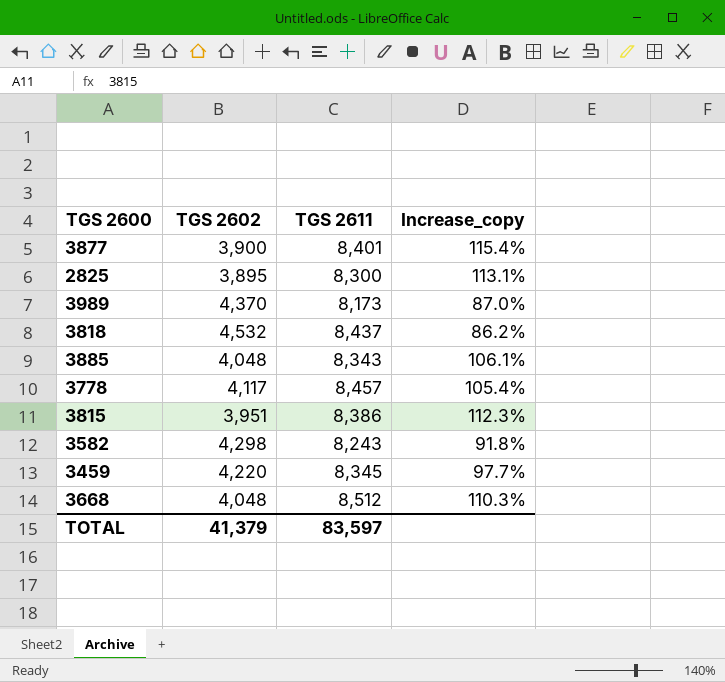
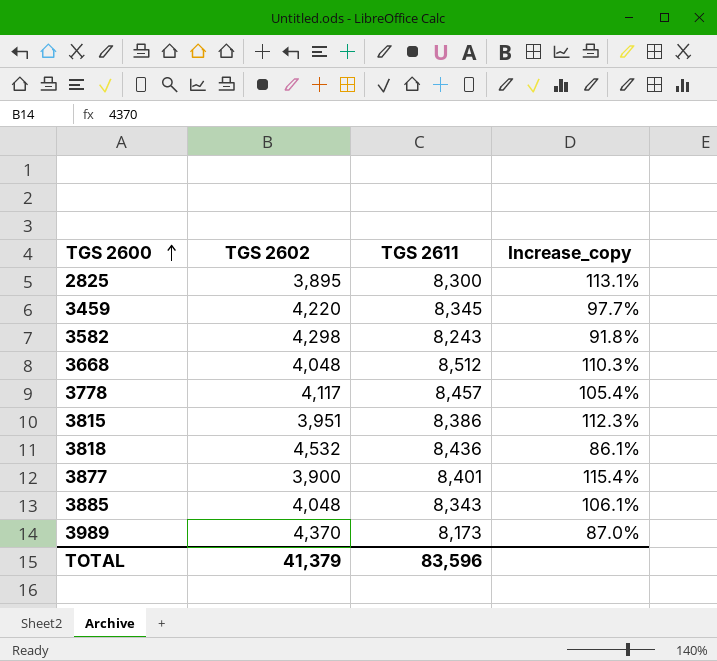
row order: none -> TGS 2600 ascending
3818 | TGS 2611: 8,437 -> 8,436
3818 | Increase_copy: 86.2% -> 86.1%
TOTAL | TGS 2611: 83,597 -> 83,596

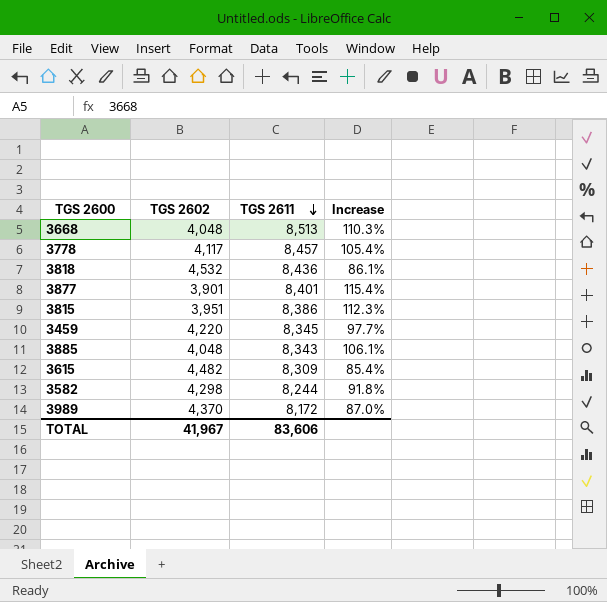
row order: TGS 2600 ascending -> TGS 2611 descending
column name: Increase_copy -> Increase
row 2825: 3,895 | 8,300 | 113.1% -> none
3668 | TGS 2611: 8,512 -> 8,513
3877 | TGS 2602: 3,900 -> 3,901
row 3615: none -> 4,482 | 8,309 | 85.4%
3582 | TGS 2611: 8,243 -> 8,244
3989 | TGS 2611: 8,173 -> 8,172
TOTAL | TGS 2602: 41,379 -> 41,967
TOTAL | TGS 2611: 83,596 -> 83,606

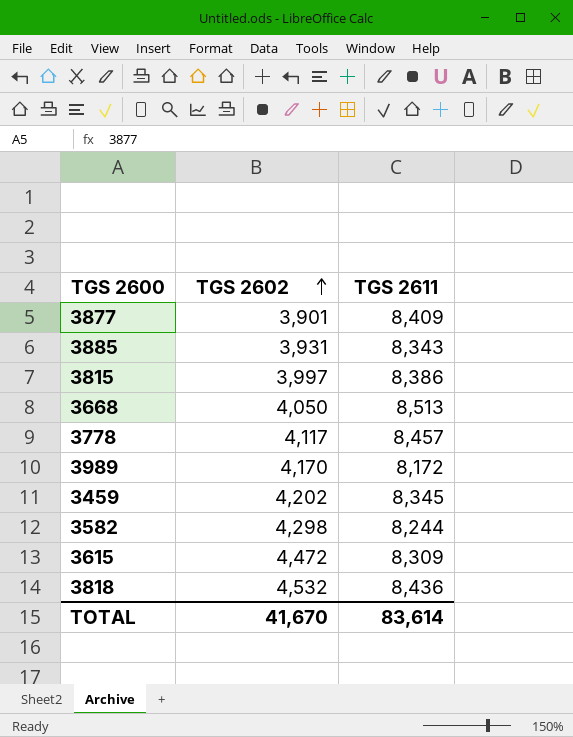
row order: TGS 2611 descending -> TGS 2602 ascending
column Increase | formula: ([TGS 2611] - [TGS 2602]) / [TGS 2602] -> none
3877 | TGS 2611: 8,401 -> 8,409
3885 | TGS 2602: 4,048 -> 3,931
3815 | TGS 2602: 3,951 -> 3,997
3668 | TGS 2602: 4,048 -> 4,050
3989 | TGS 2602: 4,370 -> 4,170
3459 | TGS 2602: 4,220 -> 4,202
3615 | TGS 2602: 4,482 -> 4,472
TOTAL | TGS 2602: 41,967 -> 41,670
TOTAL | TGS 2611: 83,606 -> 83,614

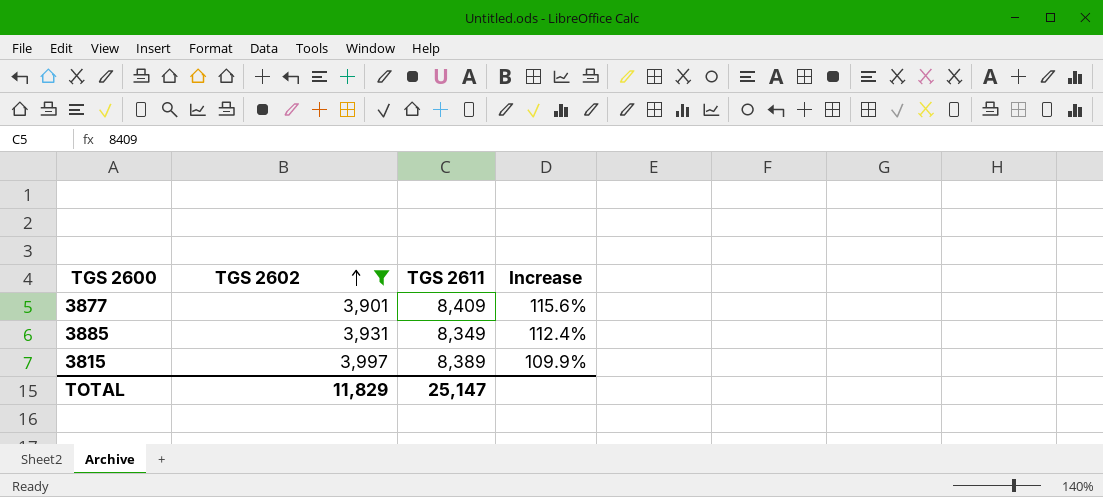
filter: none -> TGS 2602 <= 3,997
column Increase | formula: none -> ([TGS 2611] - [TGS 2602]) / [TGS 2602]
3885 | TGS 2611: 8,343 -> 8,349
3815 | TGS 2611: 8,386 -> 8,389
TOTAL | TGS 2602: 41,670 -> 11,829
TOTAL | TGS 2611: 83,614 -> 25,147

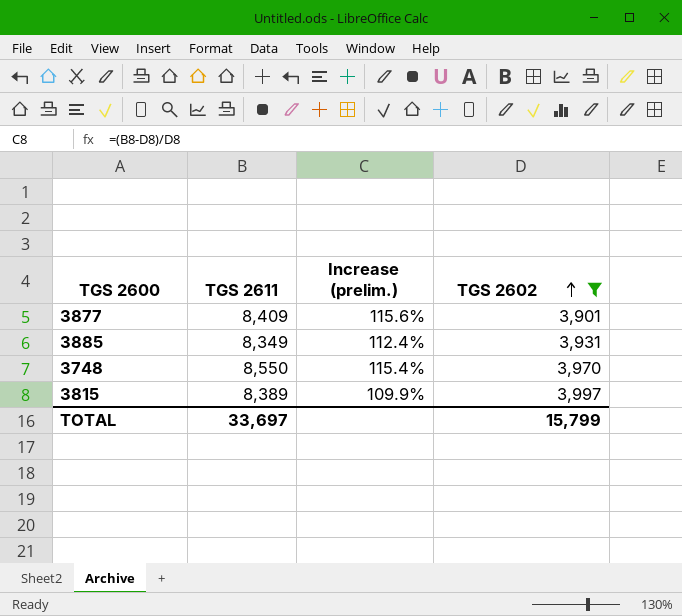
column name: Increase -> Increase (prelim.)
column TGS 2602 | position: 2 -> 4
row 3748: none -> 8,550 | 115.4% | 3,970
TOTAL | TGS 2611: 25,147 -> 33,697
TOTAL | TGS 2602: 11,829 -> 15,799

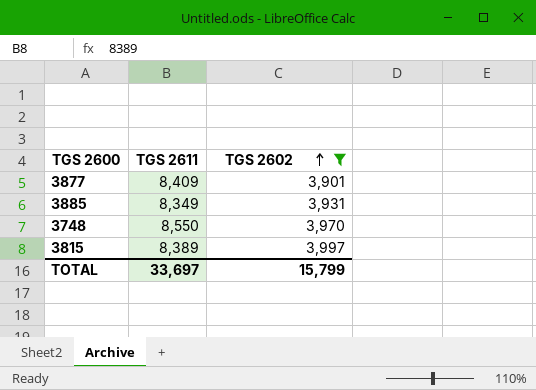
column Increase (prelim.) | formula: ([TGS 2611] - [TGS 2602]) / [TGS 2602] -> none

